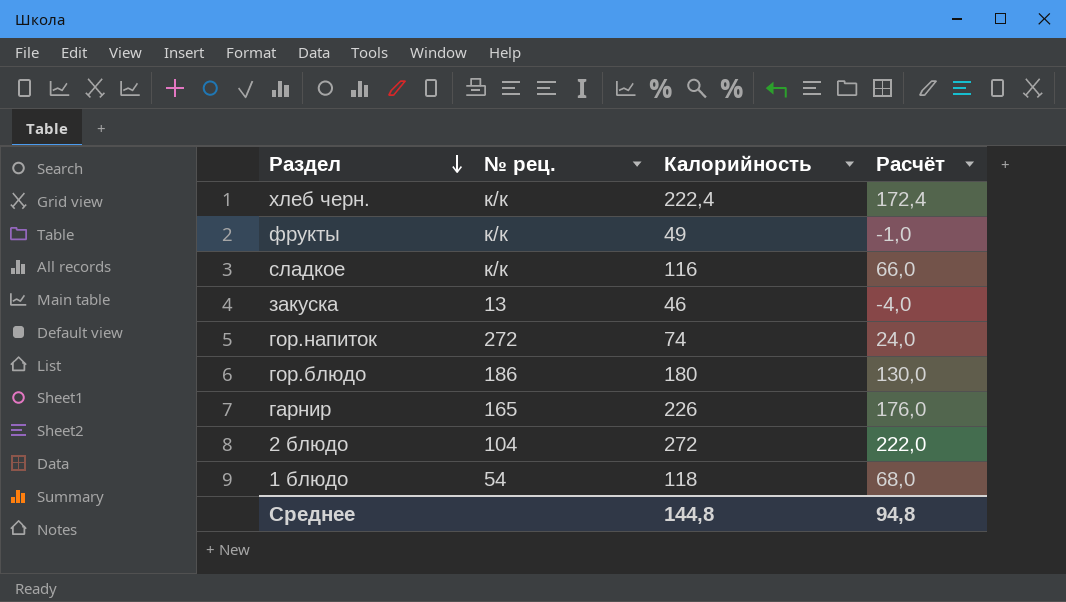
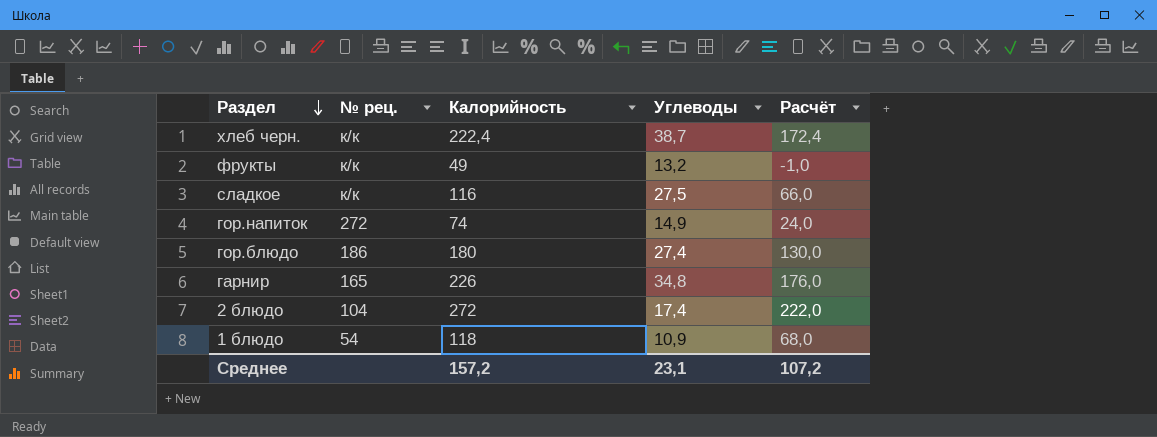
column Углеводы | position: none -> 4
row закуска: 13 | 46 | -4,0 -> none
Среднее | Калорийность: 144,8 -> 157,2
Среднее | Расчёт: 94,8 -> 107,2

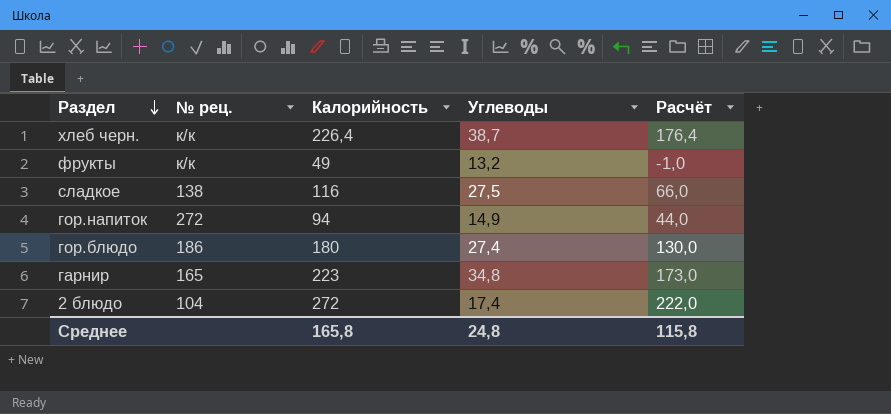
row 1 блюдо: 54 | 118 | 10,9 | 68,0 -> none
хлеб черн. | Калорийность: 222,4 -> 226,4
хлеб черн. | Расчёт: 172,4 -> 176,4
сладкое | № рец.: к/к -> 138
гор.напиток | Калорийность: 74 -> 94
гор.напиток | Расчёт: 24,0 -> 44,0
гарнир | Калорийность: 226 -> 223
гарнир | Расчёт: 176,0 -> 173,0
Среднее | Калорийность: 157,2 -> 165,8
Среднее | Углеводы: 23,1 -> 24,8
Среднее | Расчёт: 107,2 -> 115,8

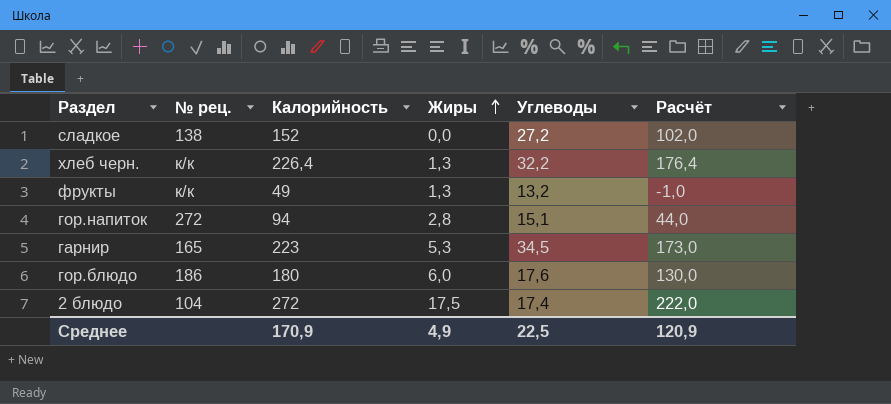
row order: Раздел descending -> Жиры ascending
column Жиры | position: none -> 4
сладкое | Калорийность: 116 -> 152
сладкое | Углеводы: 27,5 -> 27,2
сладкое | Расчёт: 66,0 -> 102,0
хлеб черн. | Углеводы: 38,7 -> 32,2
гор.напиток | Углеводы: 14,9 -> 15,1
гарнир | Углеводы: 34,8 -> 34,5
гор.блюдо | Углеводы: 27,4 -> 17,6
Среднее | Калорийность: 165,8 -> 170,9
Среднее | Углеводы: 24,8 -> 22,5
Среднее | Расчёт: 115,8 -> 120,9

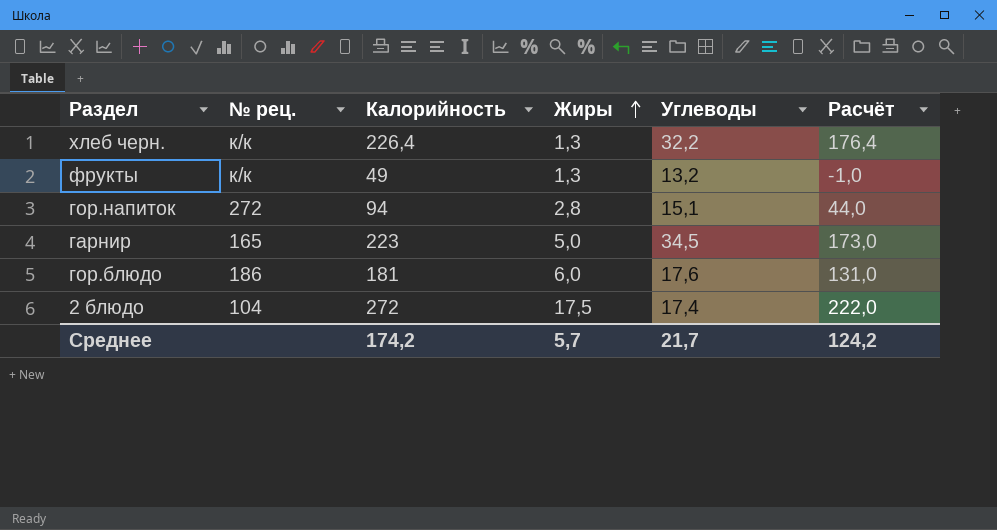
row сладкое: 138 | 152 | 0,0 | 27,2 | 102,0 -> none
гарнир | Жиры: 5,3 -> 5,0
гор.блюдо | Калорийность: 180 -> 181
гор.блюдо | Расчёт: 130,0 -> 131,0
Среднее | Калорийность: 170,9 -> 174,2
Среднее | Жиры: 4,9 -> 5,7
Среднее | Углеводы: 22,5 -> 21,7
Среднее | Расчёт: 120,9 -> 124,2

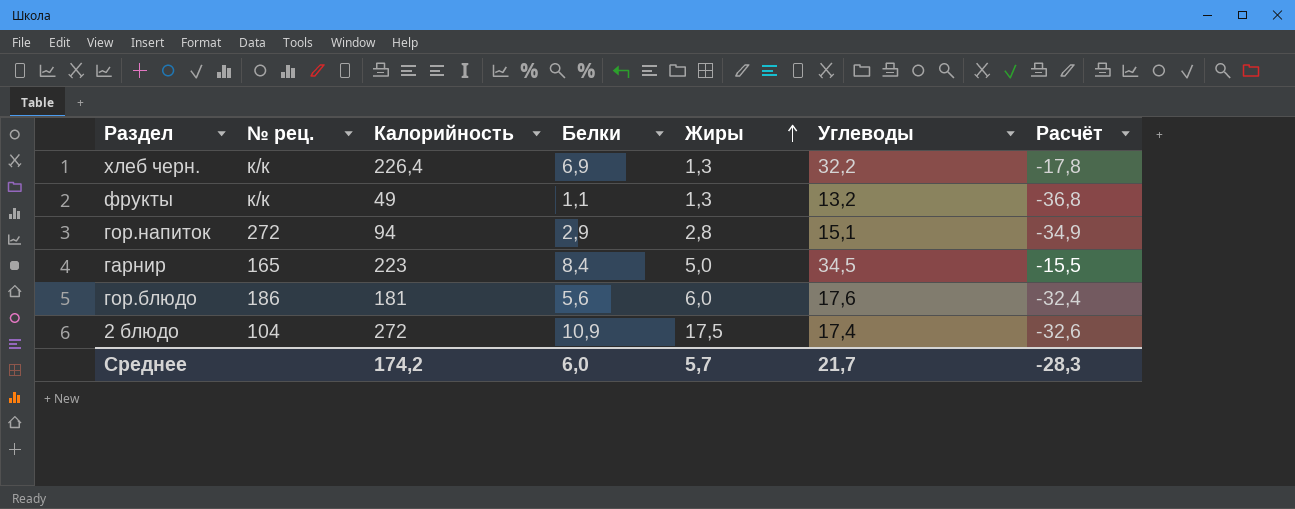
column Белки | position: none -> 4
column Расчёт | formula: [Калорийность] - 50 -> [Углеводы] - 50
Среднее | Расчёт: 124,2 -> -28,3

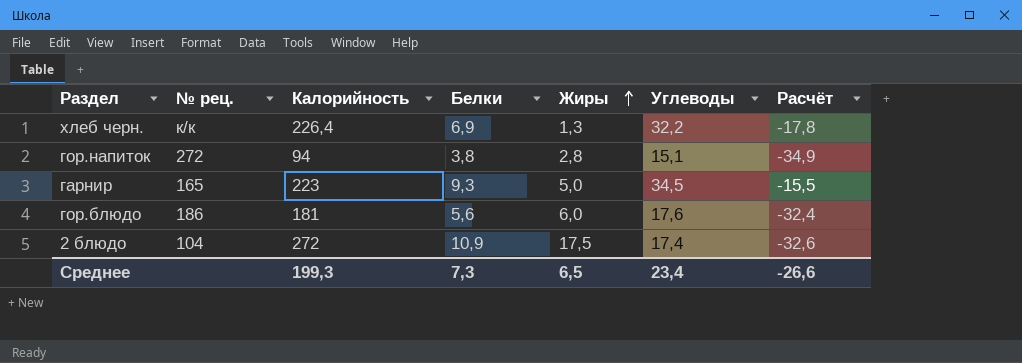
row фрукты: к/к | 49 | 1,1 | 1,3 | 13,2 | -36,8 -> none
гор.напиток | Белки: 2,9 -> 3,8
гарнир | Белки: 8,4 -> 9,3
Среднее | Калорийность: 174,2 -> 199,3
Среднее | Белки: 6,0 -> 7,3
Среднее | Жиры: 5,7 -> 6,5
Среднее | Углеводы: 21,7 -> 23,4
Среднее | Расчёт: -28,3 -> -26,6

